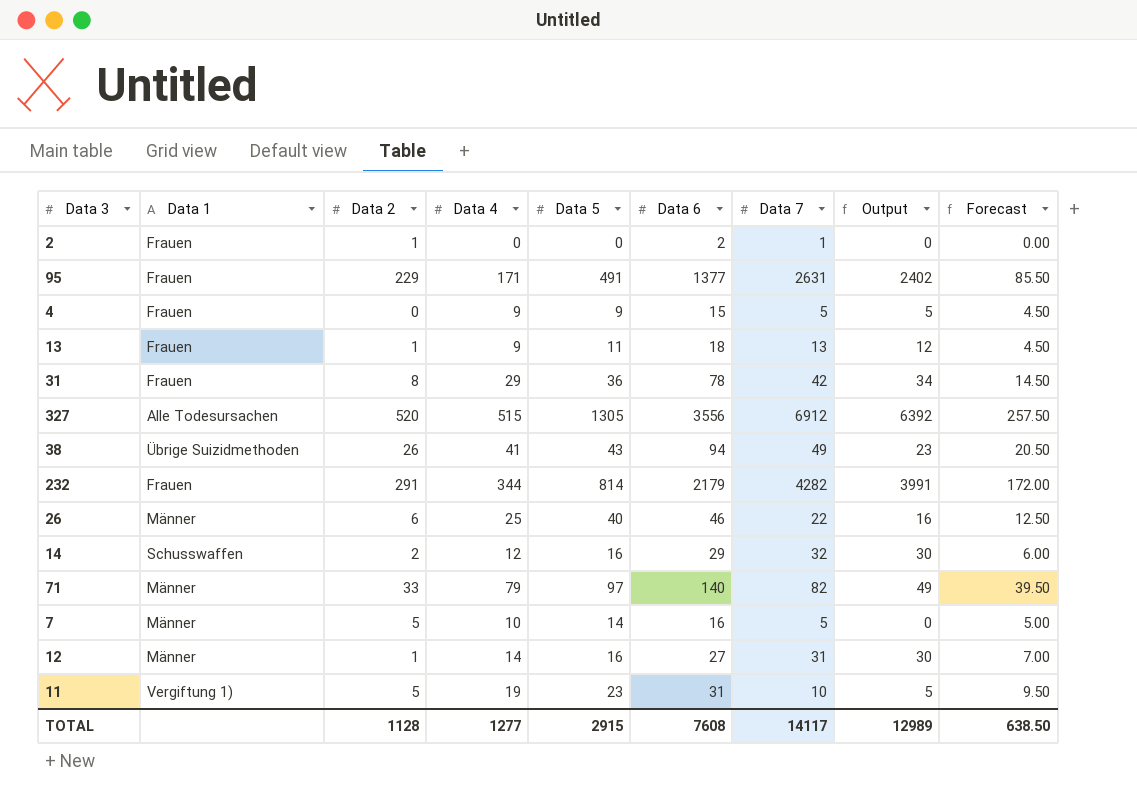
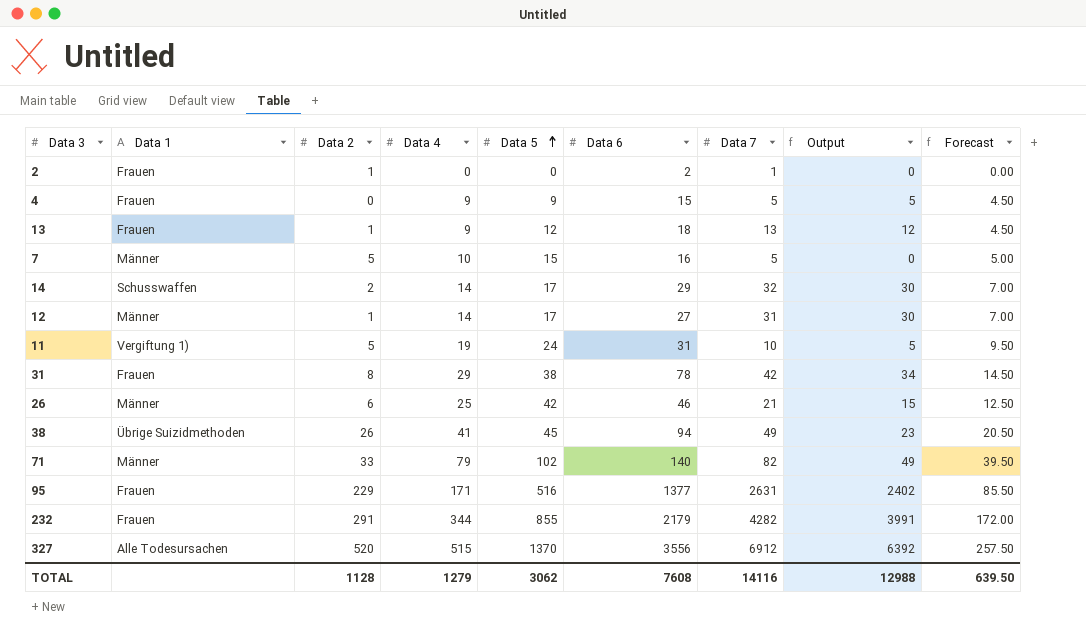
row order: none -> Data 5 ascending
13 | Data 5: 11 -> 12
7 | Data 5: 14 -> 15
14 | Data 4: 12 -> 14
14 | Data 5: 16 -> 17
14 | Forecast: 6.00 -> 7.00
12 | Data 5: 16 -> 17
11 | Data 5: 23 -> 24
31 | Data 5: 36 -> 38
26 | Data 5: 40 -> 42
26 | Data 7: 22 -> 21
26 | Output: 16 -> 15
38 | Data 5: 43 -> 45
71 | Data 5: 97 -> 102
95 | Data 5: 491 -> 516
232 | Data 5: 814 -> 855
327 | Data 5: 1305 -> 1370
TOTAL | Data 4: 1277 -> 1279
TOTAL | Data 5: 2915 -> 3062
TOTAL | Data 7: 14117 -> 14116
TOTAL | Output: 12989 -> 12988
TOTAL | Forecast: 638.50 -> 639.50

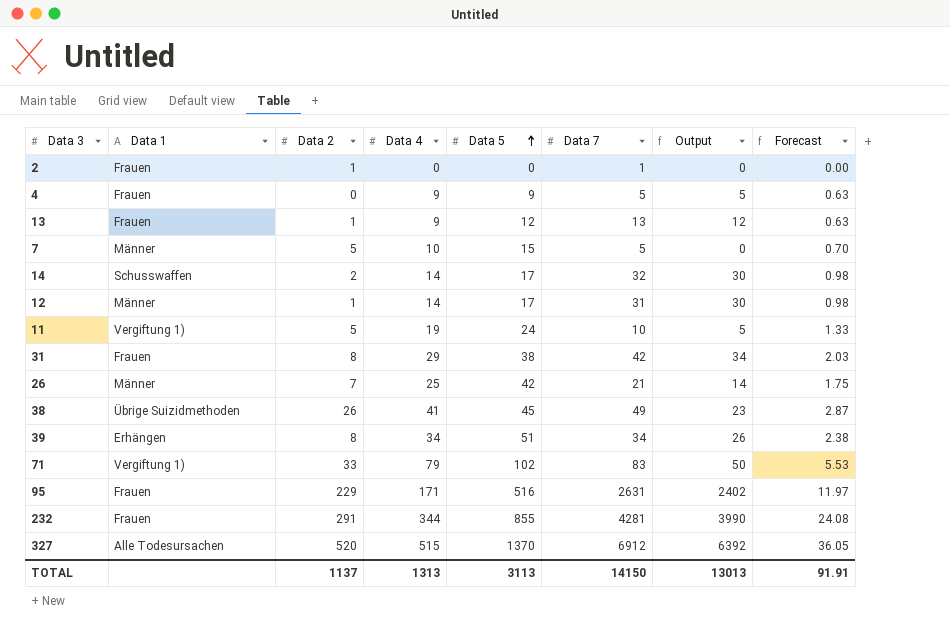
column Data 6 | position: 6 -> none
column Forecast | formula: [Data 4] * 0.5 -> [Data 4] * 0.07
26 | Data 2: 6 -> 7
26 | Output: 15 -> 14
row 39: none -> Erhängen | 8 | 34 | 51 | 34 | 26 | 2.38
71 | Data 1: Männer -> Vergiftung 1)
71 | Data 7: 82 -> 83
71 | Output: 49 -> 50
232 | Data 7: 4282 -> 4281
232 | Output: 3991 -> 3990
TOTAL | Data 2: 1128 -> 1137
TOTAL | Data 4: 1279 -> 1313
TOTAL | Data 5: 3062 -> 3113
TOTAL | Data 7: 14116 -> 14150
TOTAL | Output: 12988 -> 13013
TOTAL | Forecast: 639.50 -> 91.91

